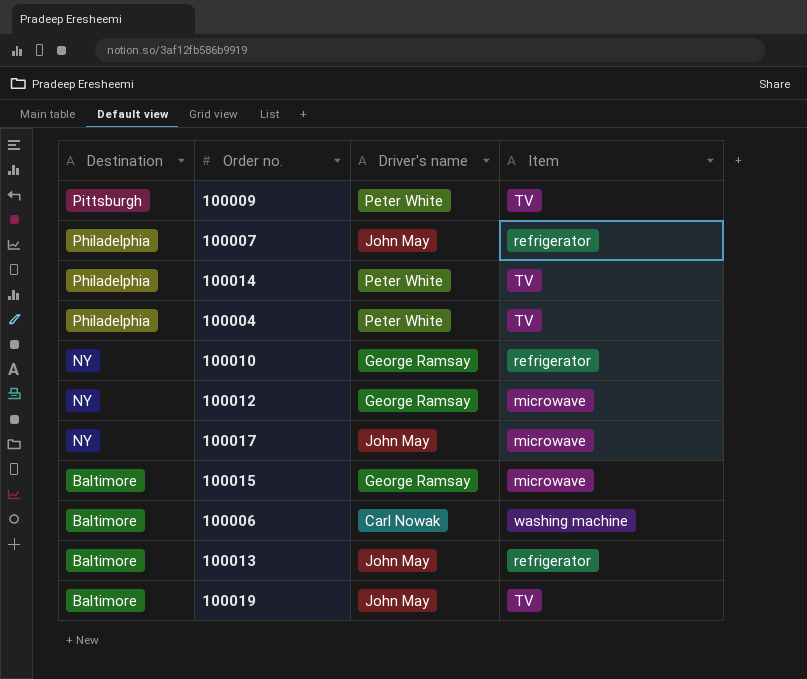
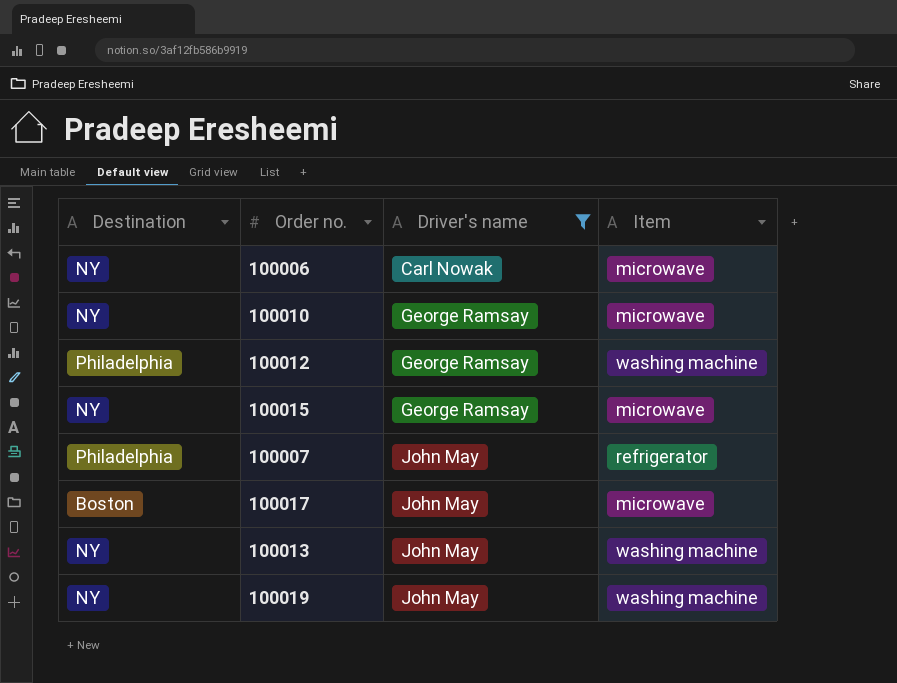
filter: none -> Driver's name != Peter White
row order: Destination descending -> Driver's name ascending
100006 | Destination: Baltimore -> NY
100006 | Item: washing machine -> microwave
100010 | Item: refrigerator -> microwave
100012 | Destination: NY -> Philadelphia
100012 | Item: microwave -> washing machine
100015 | Destination: Baltimore -> NY
100017 | Destination: NY -> Boston
100013 | Destination: Baltimore -> NY
100013 | Item: refrigerator -> washing machine
100019 | Destination: Baltimore -> NY
100019 | Item: TV -> washing machine

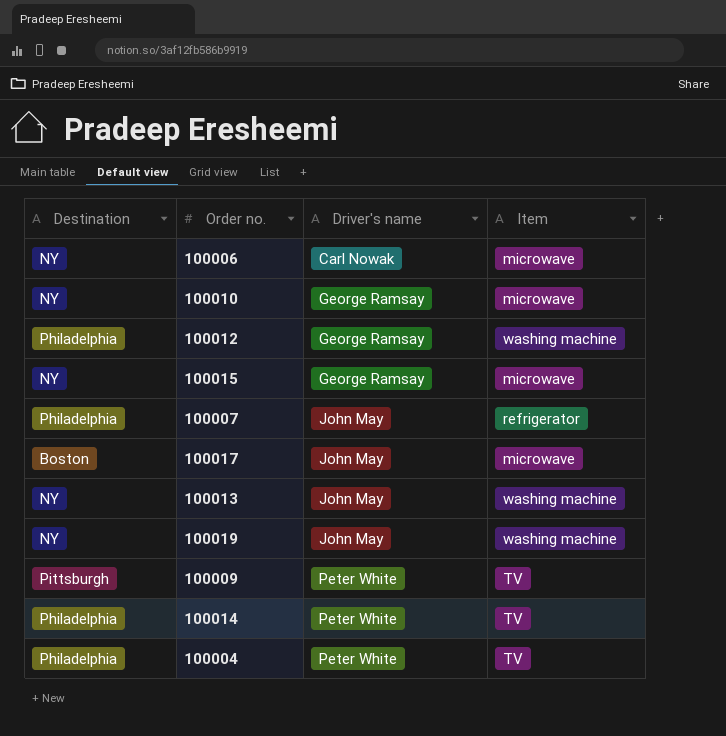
filter: Driver's name != Peter White -> none

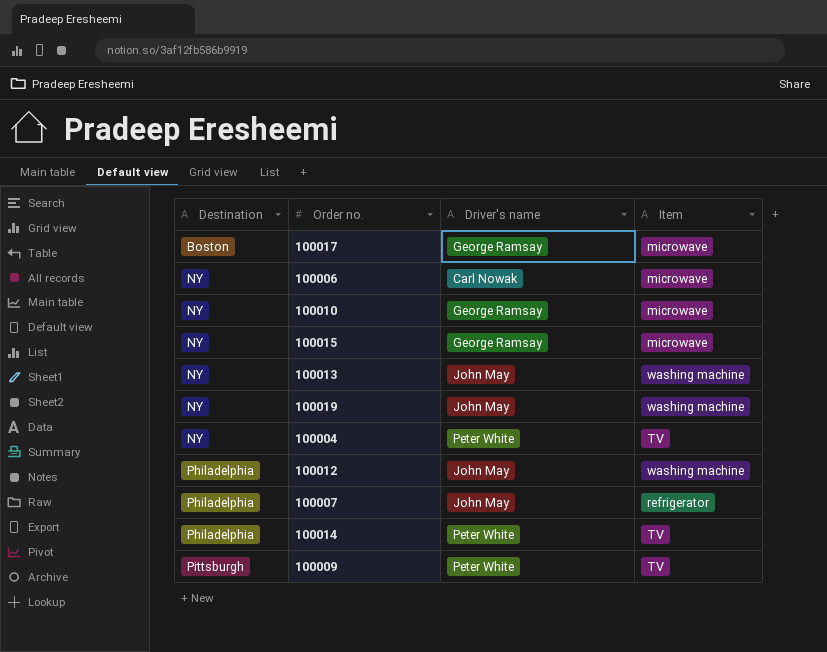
row order: Driver's name ascending -> Destination ascending
100017 | Driver's name: John May -> George Ramsay
100004 | Destination: Philadelphia -> NY
100012 | Driver's name: George Ramsay -> John May

